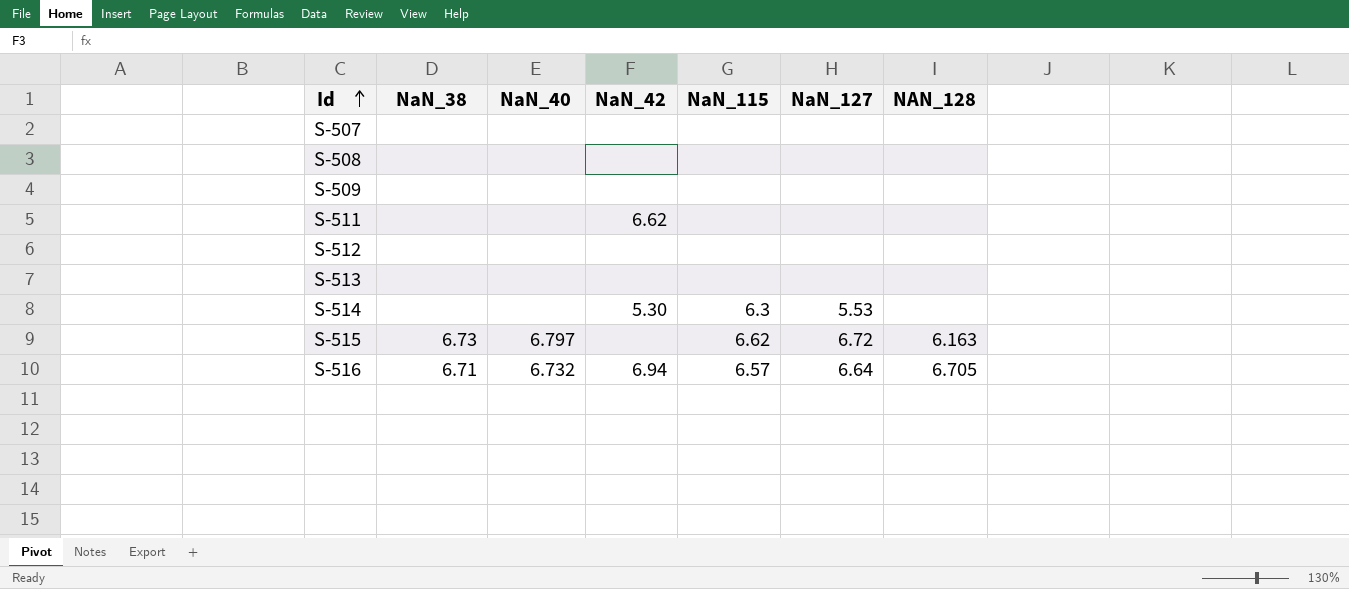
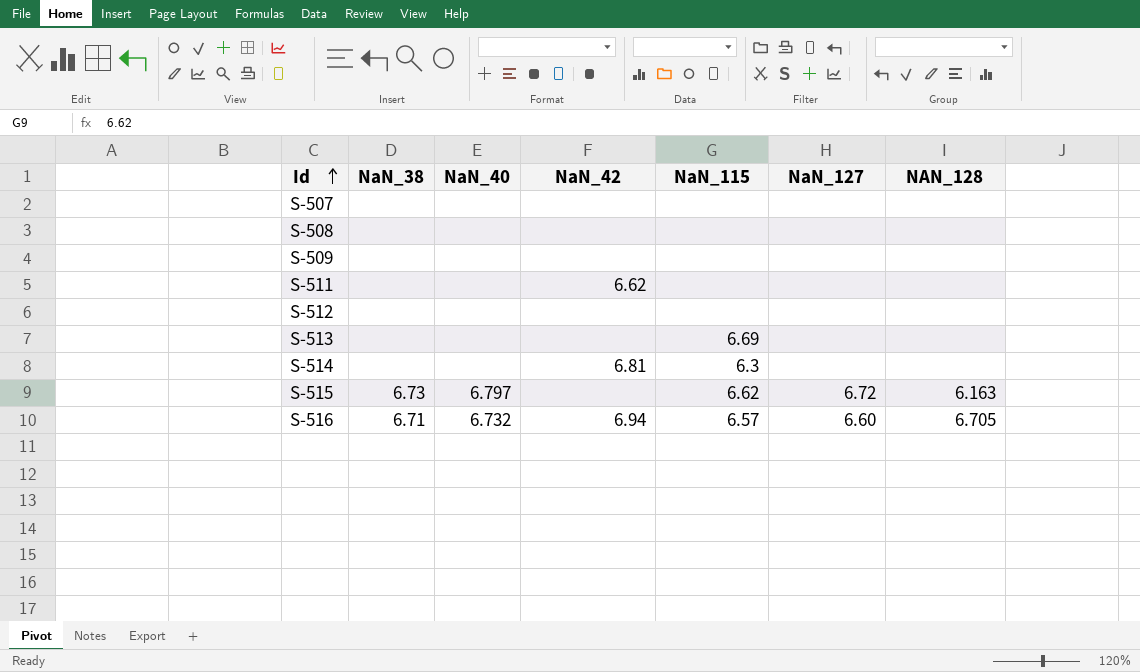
S-513 | NaN_115: none -> 6.69
S-514 | NaN_42: 5.30 -> 6.81
S-514 | NaN_127: 5.53 -> none
S-516 | NaN_127: 6.64 -> 6.60

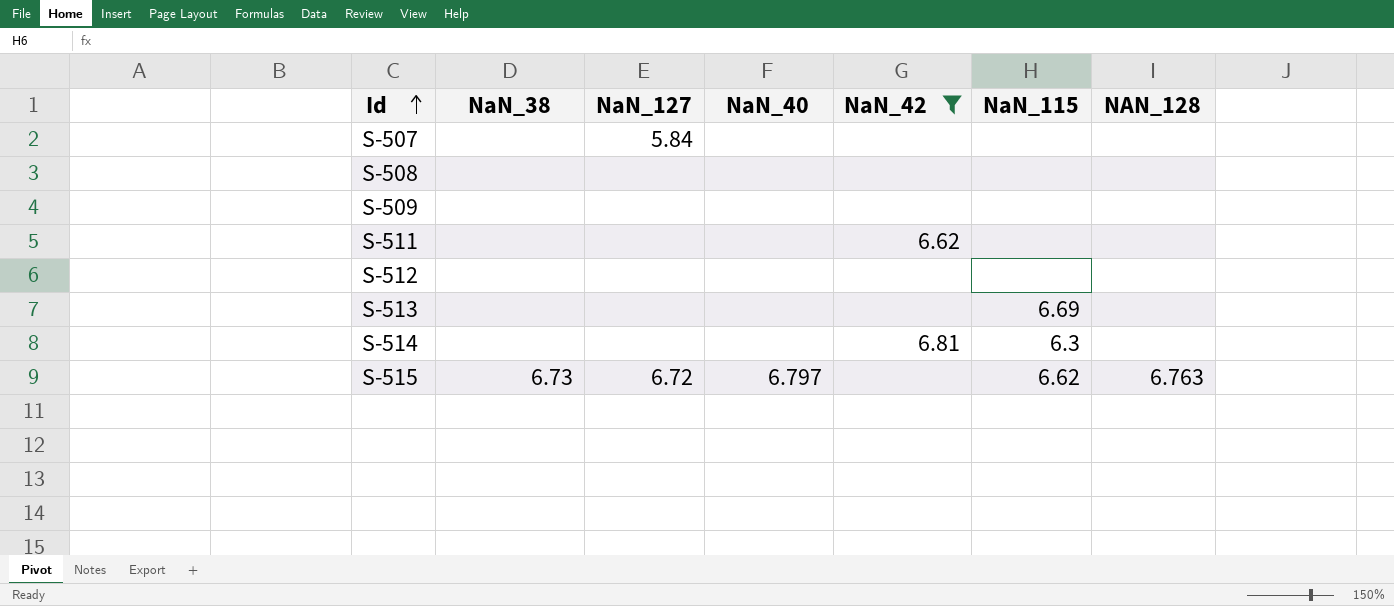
filter: none -> NaN_42 != 6.94
column NaN_127 | position: 6 -> 3
S-507 | NaN_127: none -> 5.84
S-515 | NAN_128: 6.163 -> 6.763

